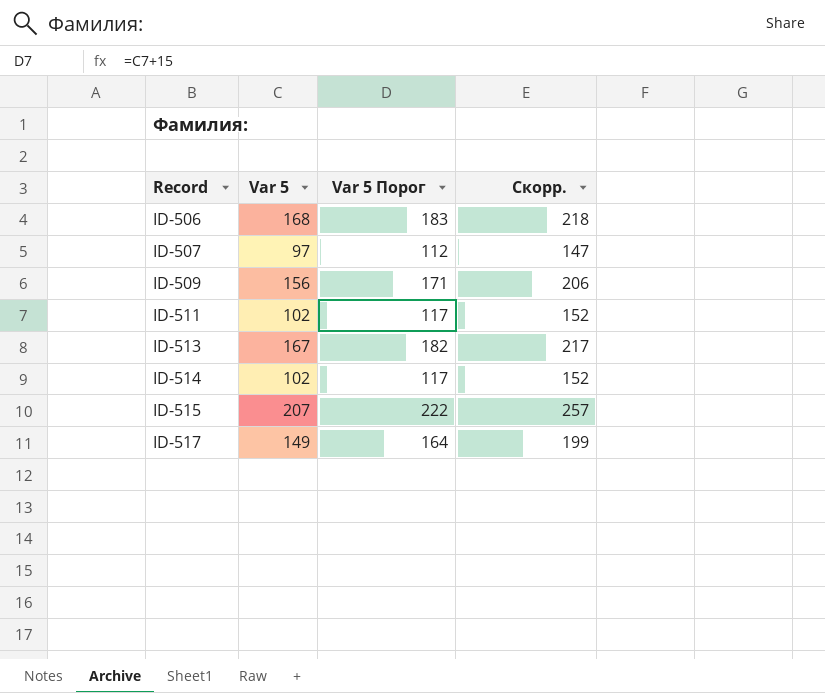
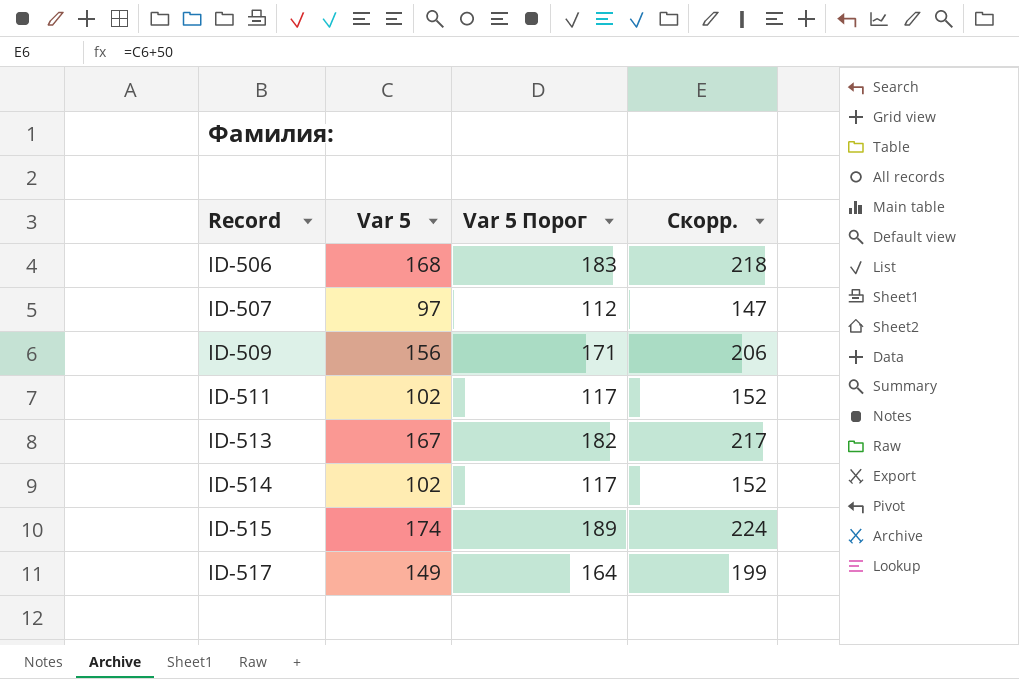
ID-515 | Var 5: 207 -> 174
ID-515 | Var 5 Порог: 222 -> 189
ID-515 | Скорр.: 257 -> 224

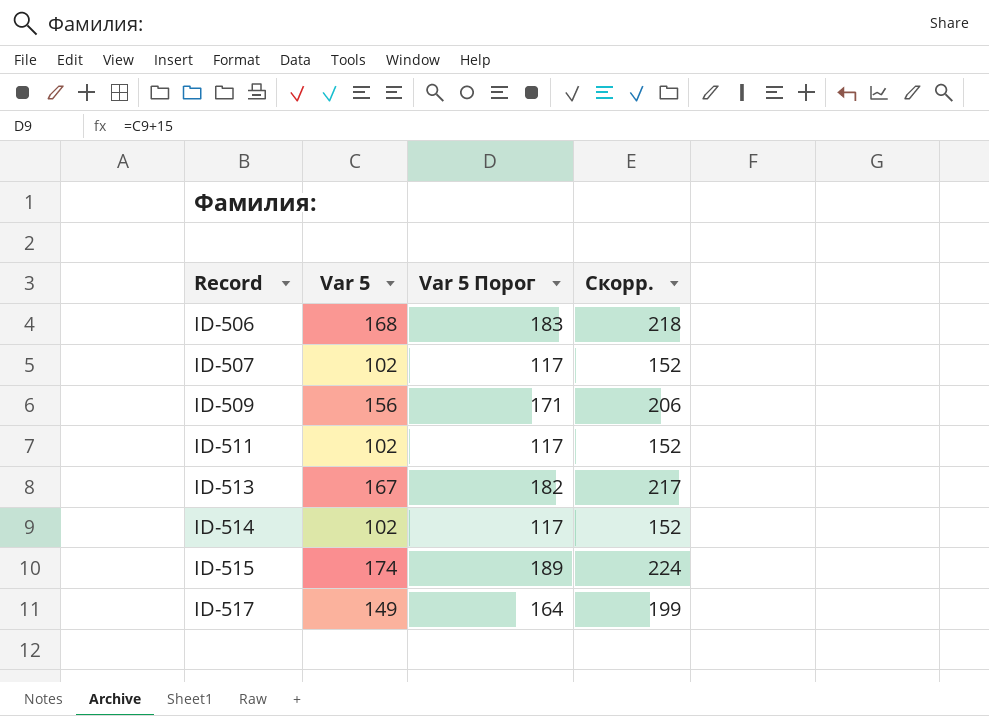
ID-507 | Var 5: 97 -> 102
ID-507 | Var 5 Порог: 112 -> 117
ID-507 | Скорр.: 147 -> 152

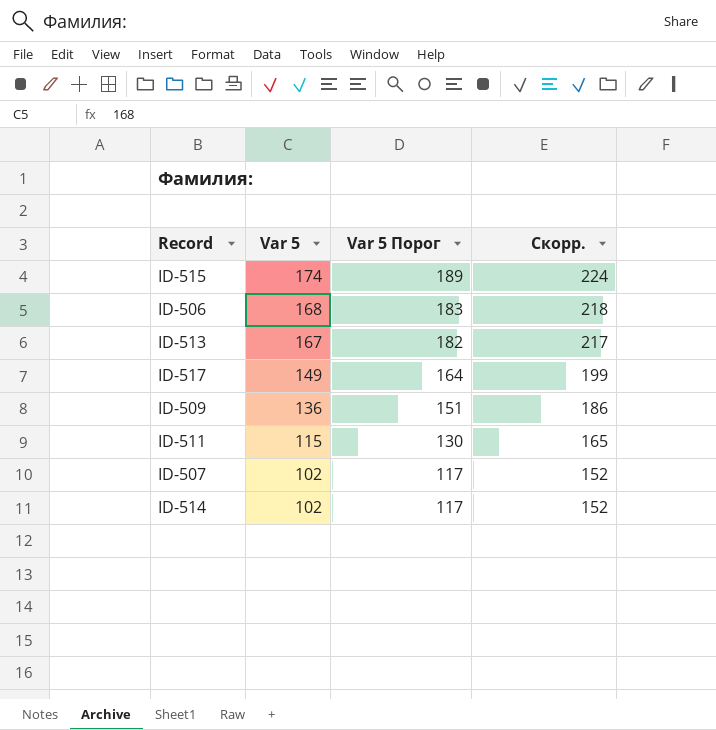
row order: Record ascending -> Var 5 descending
ID-509 | Var 5: 156 -> 136
ID-509 | Var 5 Порог: 171 -> 151
ID-509 | Скорр.: 206 -> 186
ID-511 | Var 5: 102 -> 115
ID-511 | Var 5 Порог: 117 -> 130
ID-511 | Скорр.: 152 -> 165

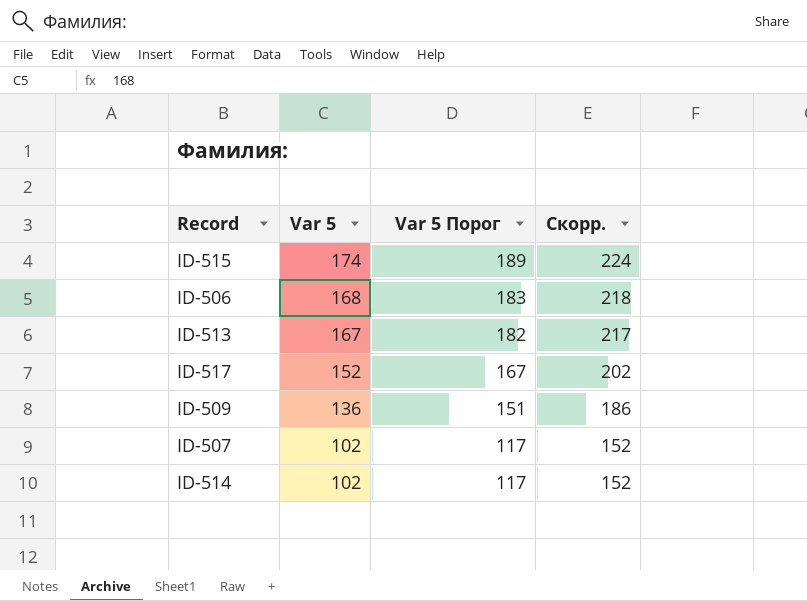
row ID-511: 115 | 130 | 165 -> none
ID-517 | Var 5: 149 -> 152
ID-517 | Var 5 Порог: 164 -> 167
ID-517 | Скорр.: 199 -> 202

